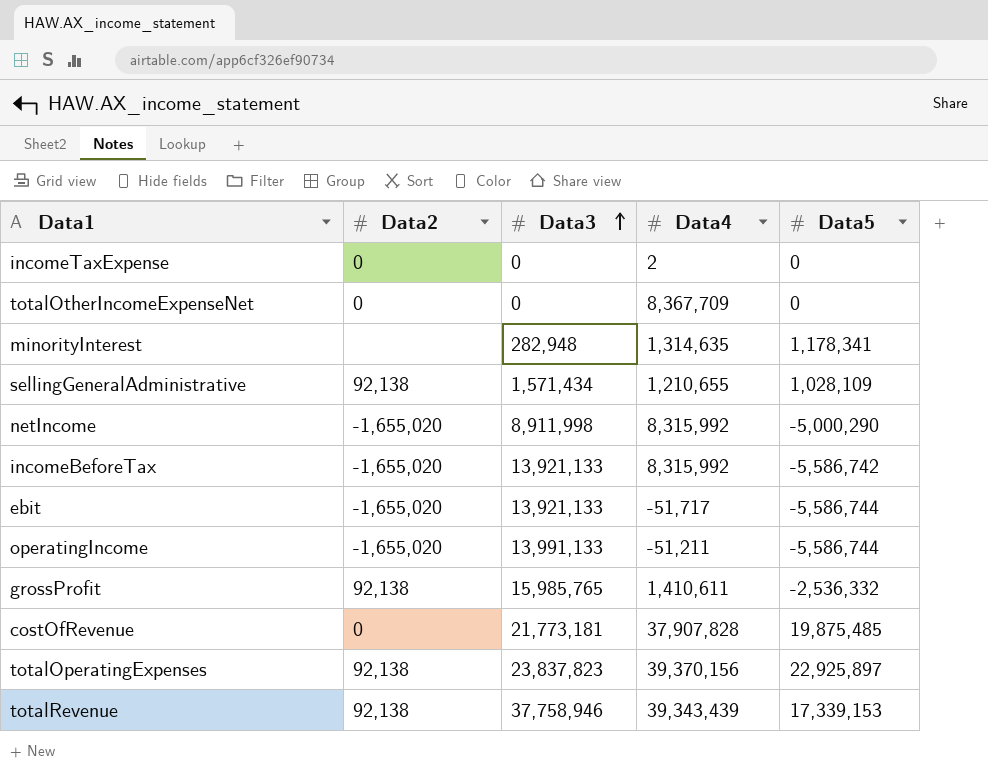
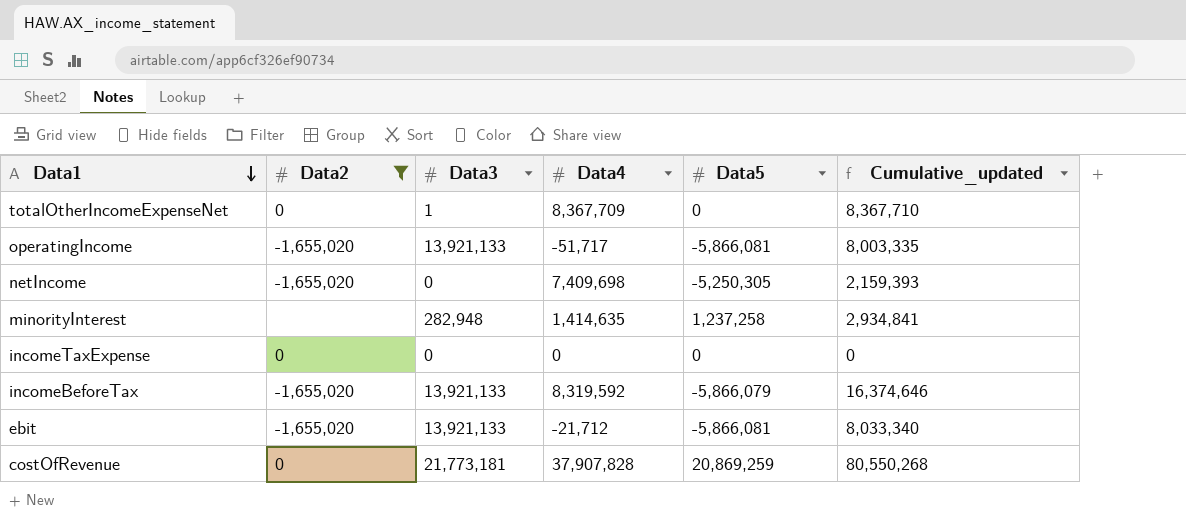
filter: none -> Data2 != 92,138
row order: Data3 ascending -> Data1 descending
column Cumulative_updated | formula: none -> [Data3] + [Data4] + [Data5]
totalOtherIncomeExpenseNet | Data3: 0 -> 1
operatingIncome | Data3: 13,991,133 -> 13,921,133
operatingIncome | Data4: -51,211 -> -51,717
operatingIncome | Data5: -5,586,744 -> -5,866,081
netIncome | Data3: 8,911,998 -> 0
netIncome | Data4: 8,315,992 -> 7,409,698
netIncome | Data5: -5,000,290 -> -5,250,305
minorityInterest | Data4: 1,314,635 -> 1,414,635
minorityInterest | Data5: 1,178,341 -> 1,237,258
incomeTaxExpense | Data4: 2 -> 0
incomeBeforeTax | Data4: 8,315,992 -> 8,319,592
incomeBeforeTax | Data5: -5,586,742 -> -5,866,079
ebit | Data4: -51,717 -> -21,712
ebit | Data5: -5,586,744 -> -5,866,081
costOfRevenue | Data5: 19,875,485 -> 20,869,259

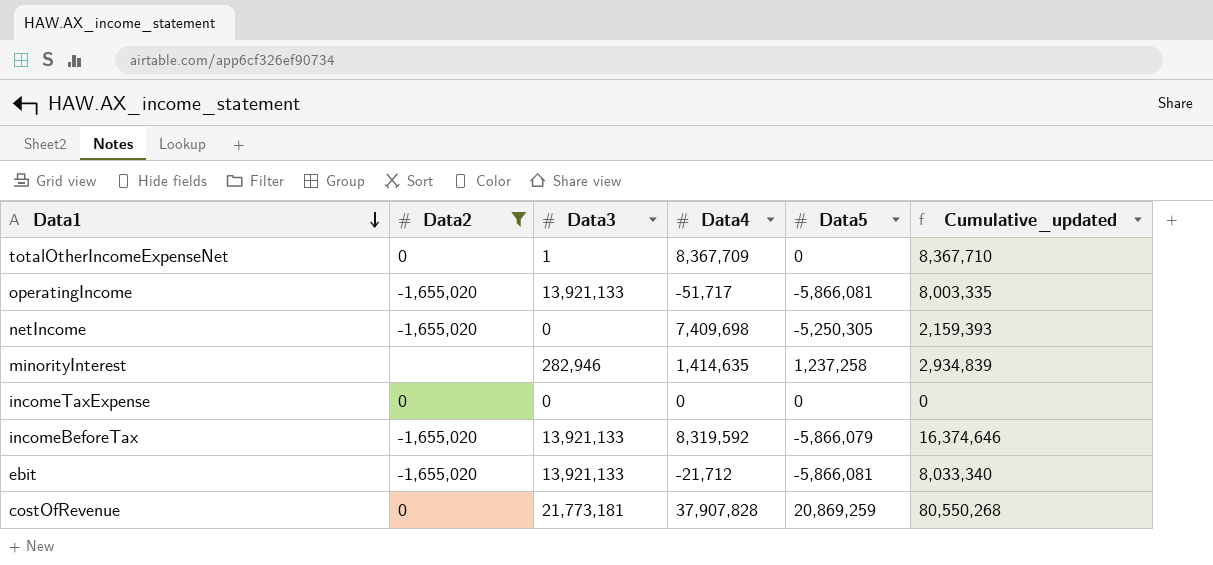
minorityInterest | Data3: 282,948 -> 282,946
minorityInterest | Cumulative_updated: 2,934,841 -> 2,934,839

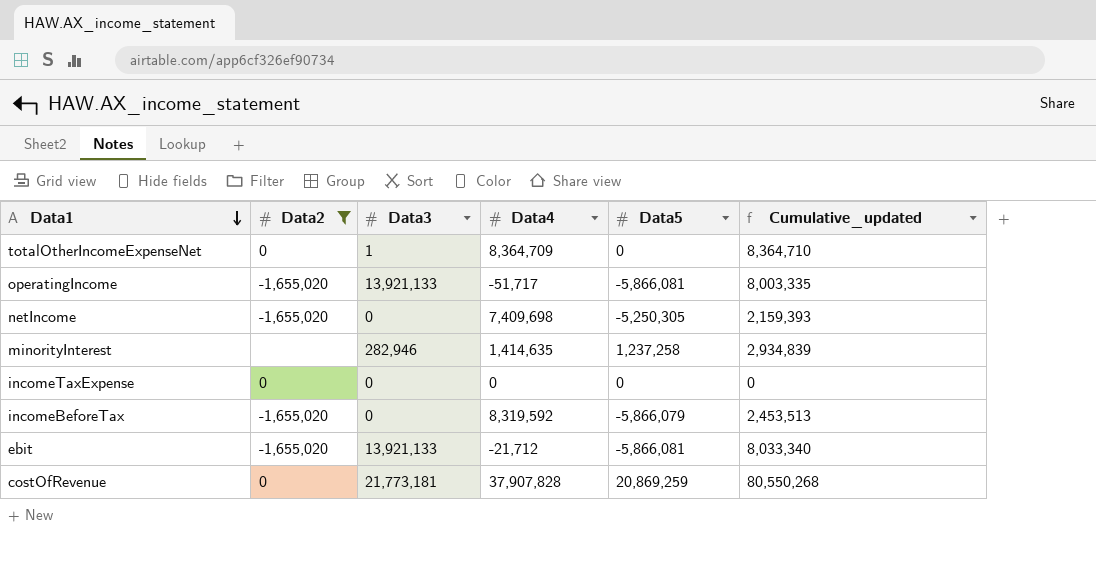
totalOtherIncomeExpenseNet | Data4: 8,367,709 -> 8,364,709
totalOtherIncomeExpenseNet | Cumulative_updated: 8,367,710 -> 8,364,710
incomeBeforeTax | Data3: 13,921,133 -> 0
incomeBeforeTax | Cumulative_updated: 16,374,646 -> 2,453,513

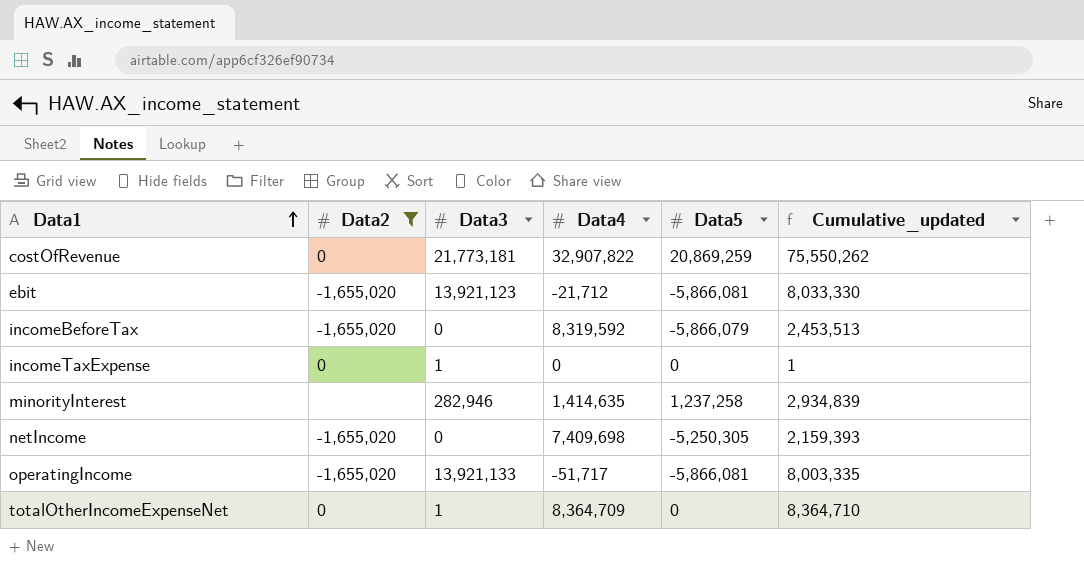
row order: Data1 descending -> Data1 ascending
costOfRevenue | Data4: 37,907,828 -> 32,907,822
costOfRevenue | Cumulative_updated: 80,550,268 -> 75,550,262
ebit | Data3: 13,921,133 -> 13,921,123
ebit | Cumulative_updated: 8,033,340 -> 8,033,330
incomeTaxExpense | Data3: 0 -> 1
incomeTaxExpense | Cumulative_updated: 0 -> 1

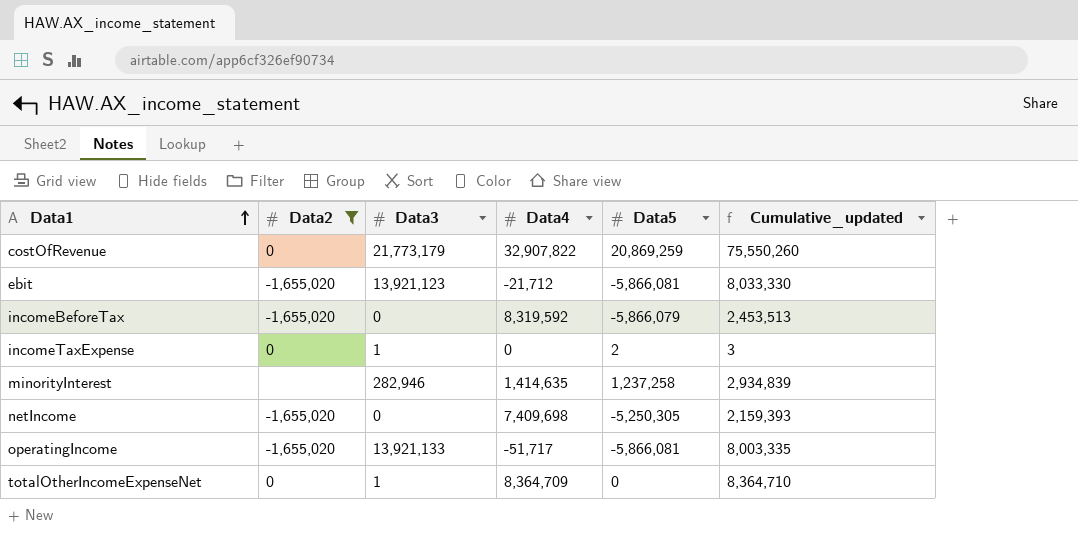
costOfRevenue | Data3: 21,773,181 -> 21,773,179
costOfRevenue | Cumulative_updated: 75,550,262 -> 75,550,260
incomeTaxExpense | Data5: 0 -> 2
incomeTaxExpense | Cumulative_updated: 1 -> 3

